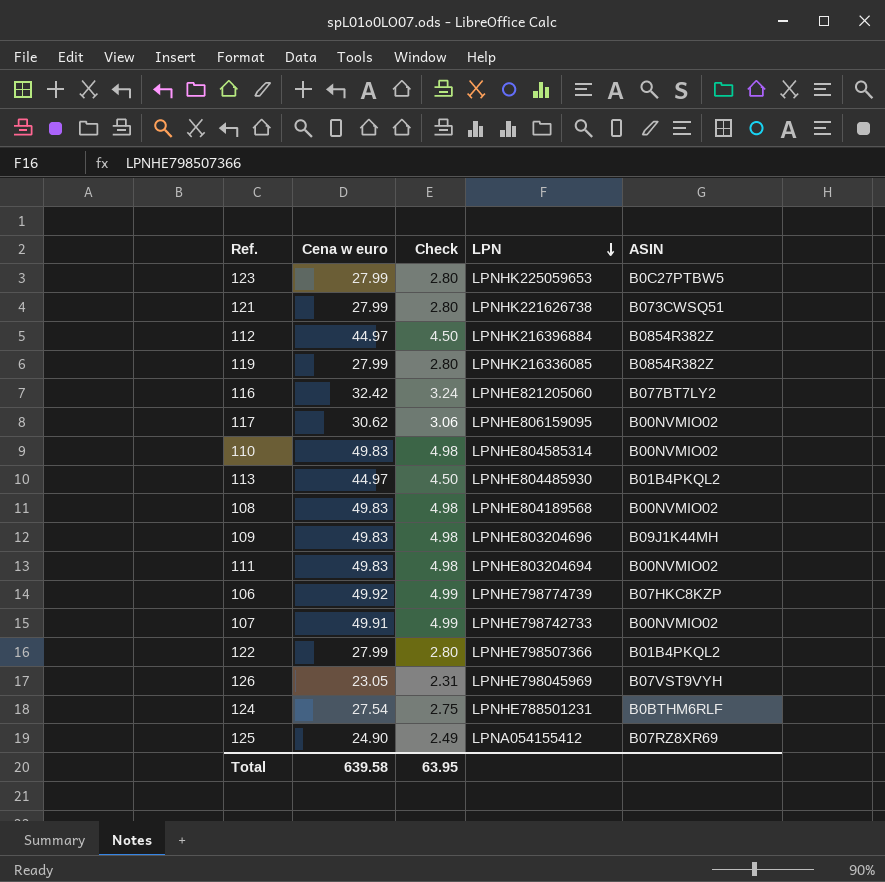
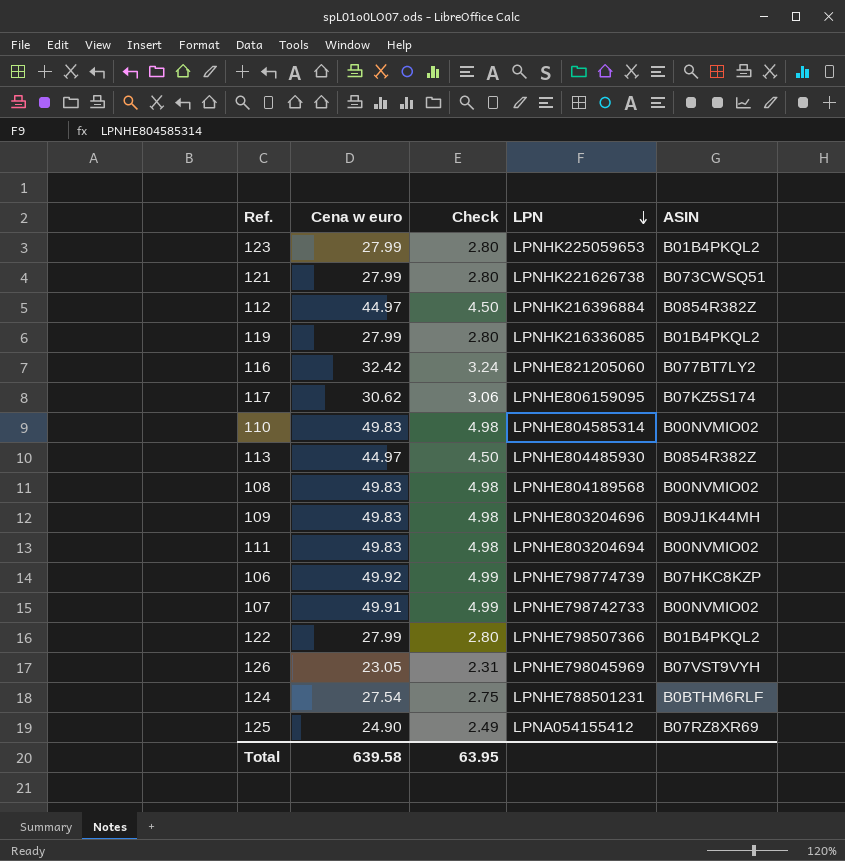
123 | ASIN: B0C27PTBW5 -> B01B4PKQL2
119 | ASIN: B0854R382Z -> B01B4PKQL2
117 | ASIN: B00NVMIO02 -> B07KZ5S174
113 | ASIN: B01B4PKQL2 -> B0854R382Z

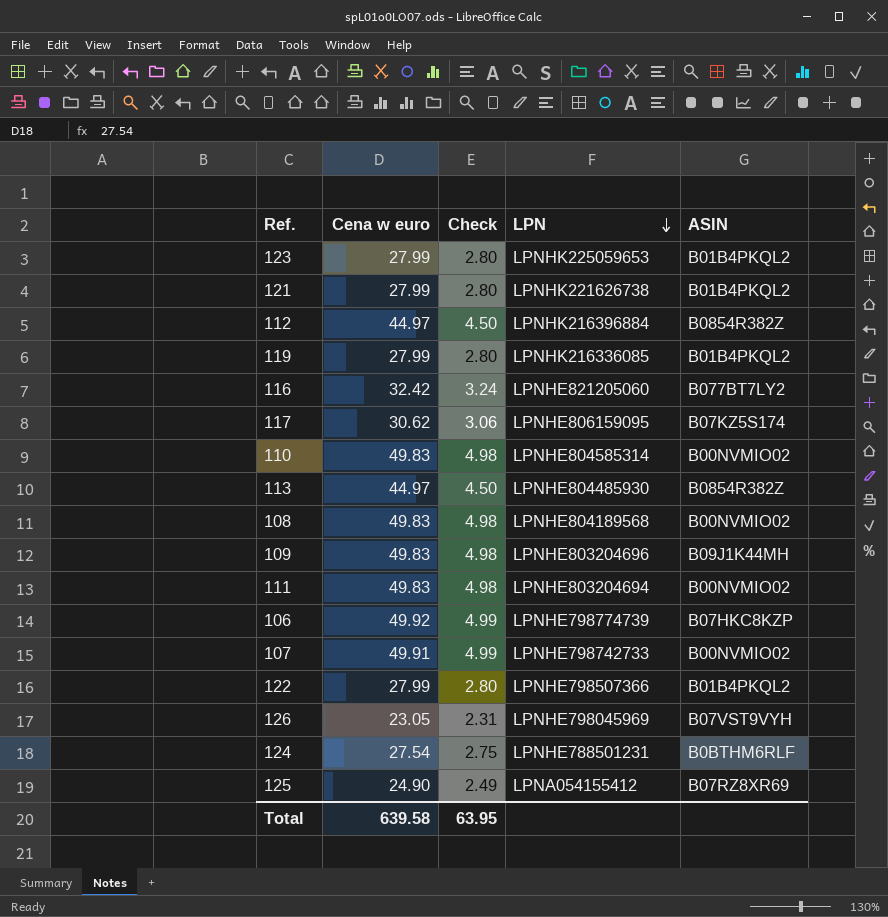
121 | ASIN: B073CWSQ51 -> B01B4PKQL2

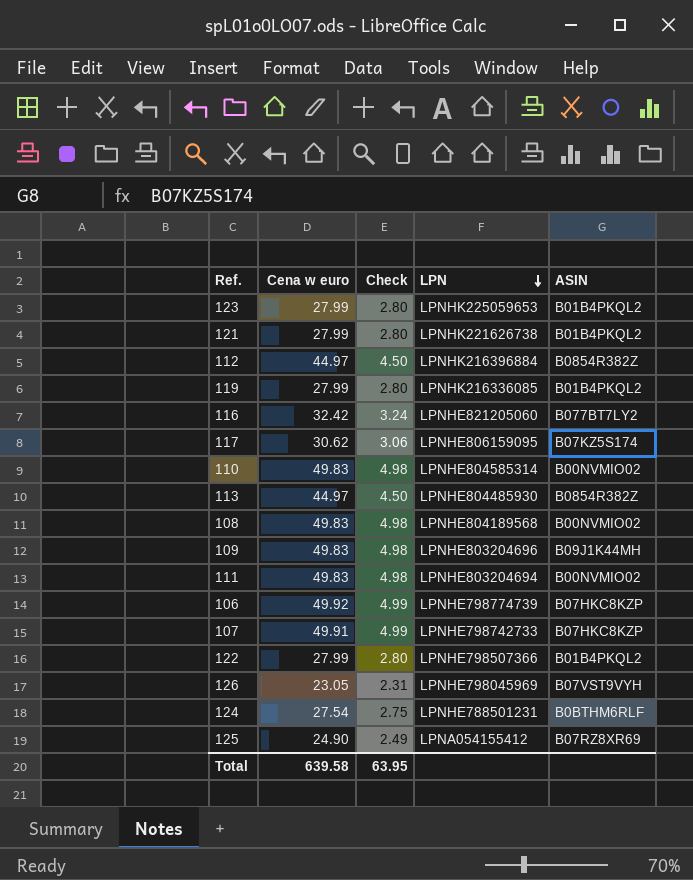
107 | ASIN: B00NVMIO02 -> B07HKC8KZP

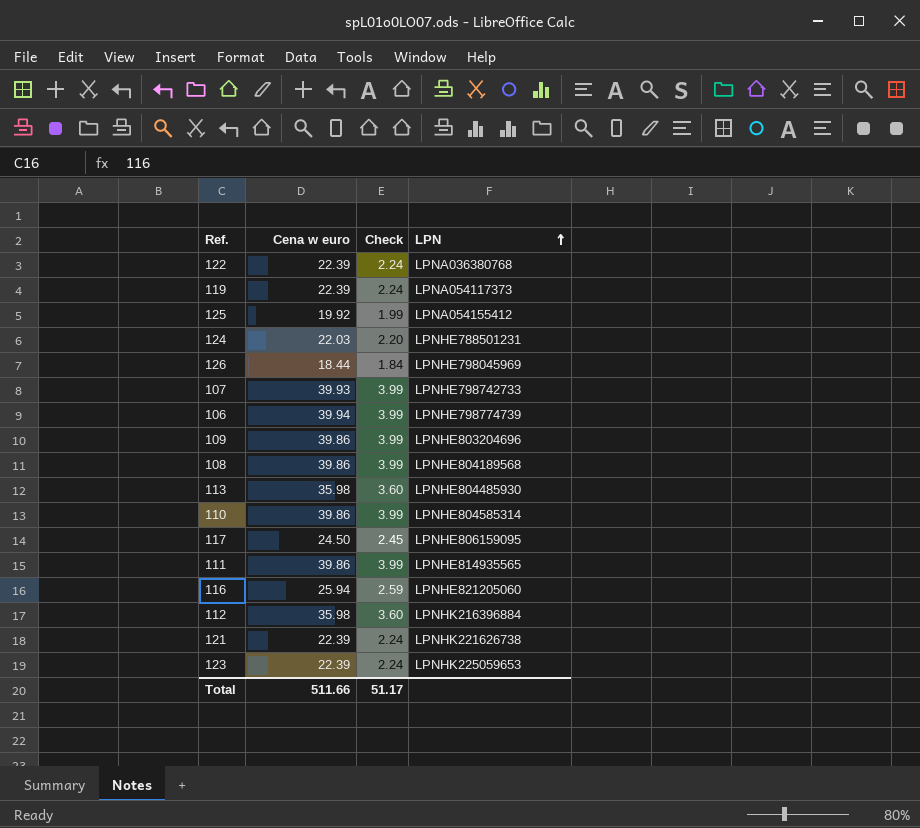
row order: LPN descending -> LPN ascending
column ASIN | position: 5 -> none
122 | Cena w euro: 27.99 -> 22.39
122 | Check: 2.80 -> 2.24
122 | LPN: LPNHE798507366 -> LPNA036380768
119 | Cena w euro: 27.99 -> 22.39
119 | Check: 2.80 -> 2.24
119 | LPN: LPNHK216336085 -> LPNA054117373
125 | Cena w euro: 24.90 -> 19.92
125 | Check: 2.49 -> 1.99
124 | Cena w euro: 27.54 -> 22.03
124 | Check: 2.75 -> 2.20
126 | Cena w euro: 23.05 -> 18.44
126 | Check: 2.31 -> 1.84
107 | Cena w euro: 49.91 -> 39.93
107 | Check: 4.99 -> 3.99
106 | Cena w euro: 49.92 -> 39.94
106 | Check: 4.99 -> 3.99
109 | Cena w euro: 49.83 -> 39.86
109 | Check: 4.98 -> 3.99
108 | Cena w euro: 49.83 -> 39.86
108 | Check: 4.98 -> 3.99
113 | Cena w euro: 44.97 -> 35.98
113 | Check: 4.50 -> 3.60
110 | Cena w euro: 49.83 -> 39.86
110 | Check: 4.98 -> 3.99
117 | Cena w euro: 30.62 -> 24.50
117 | Check: 3.06 -> 2.45
111 | Cena w euro: 49.83 -> 39.86
111 | Check: 4.98 -> 3.99
111 | LPN: LPNHE803204694 -> LPNHE814935565
116 | Cena w euro: 32.42 -> 25.94
116 | Check: 3.24 -> 2.59
112 | Cena w euro: 44.97 -> 35.98
112 | Check: 4.50 -> 3.60
121 | Cena w euro: 27.99 -> 22.39
121 | Check: 2.80 -> 2.24
123 | Cena w euro: 27.99 -> 22.39
123 | Check: 2.80 -> 2.24
Total | Cena w euro: 639.58 -> 511.66
Total | Check: 63.95 -> 51.17

